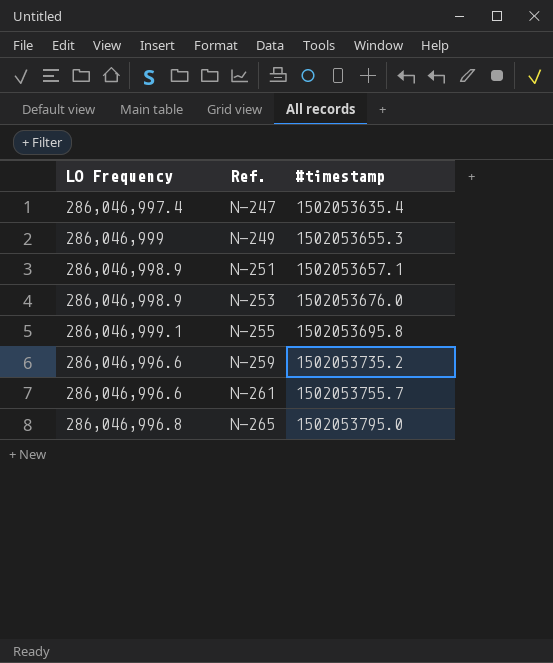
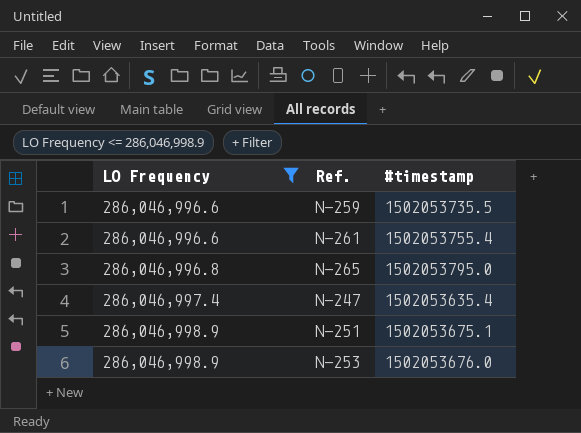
filter: none -> LO Frequency <= 286,046,998.9
row order: Ref. ascending -> LO Frequency ascending
N-259 | #timestamp: 1502053735.2 -> 1502053735.5
N-261 | #timestamp: 1502053755.7 -> 1502053755.4
N-251 | #timestamp: 1502053657.1 -> 1502053675.1

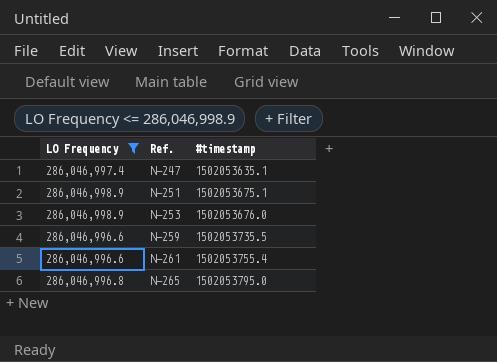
row order: LO Frequency ascending -> Ref. ascending
N-247 | #timestamp: 1502053635.4 -> 1502053635.1

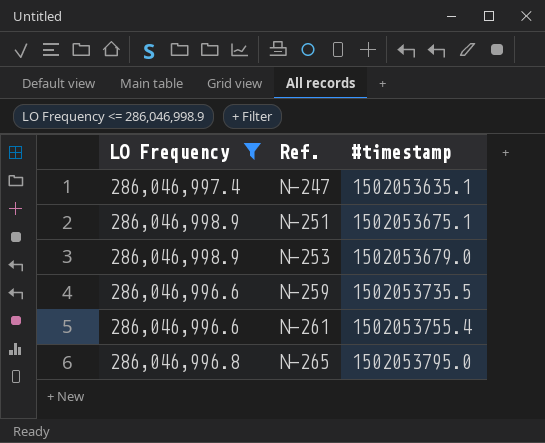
N-253 | #timestamp: 1502053676.0 -> 1502053679.0

